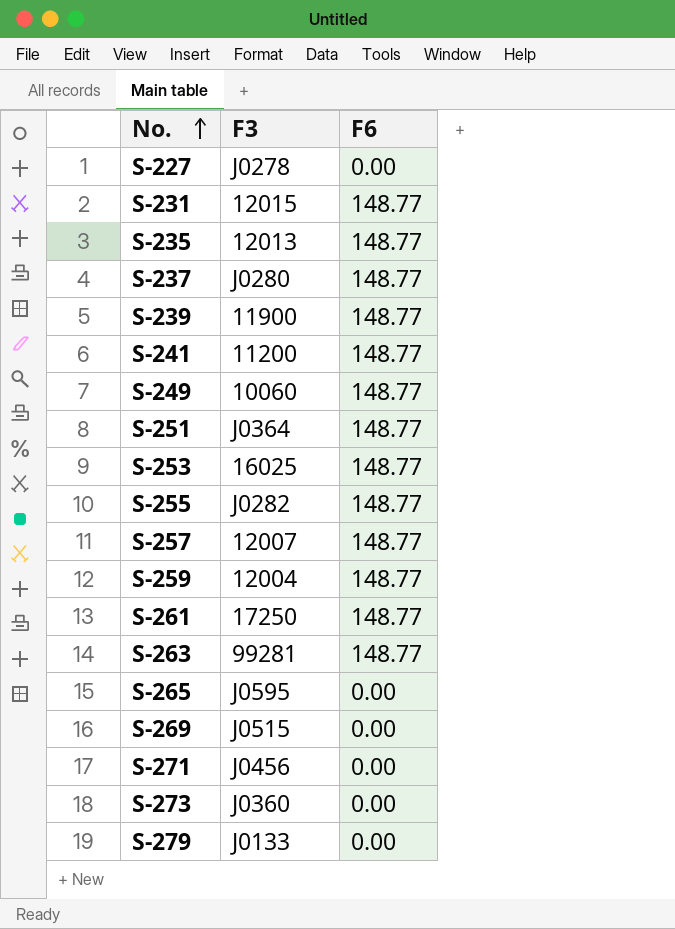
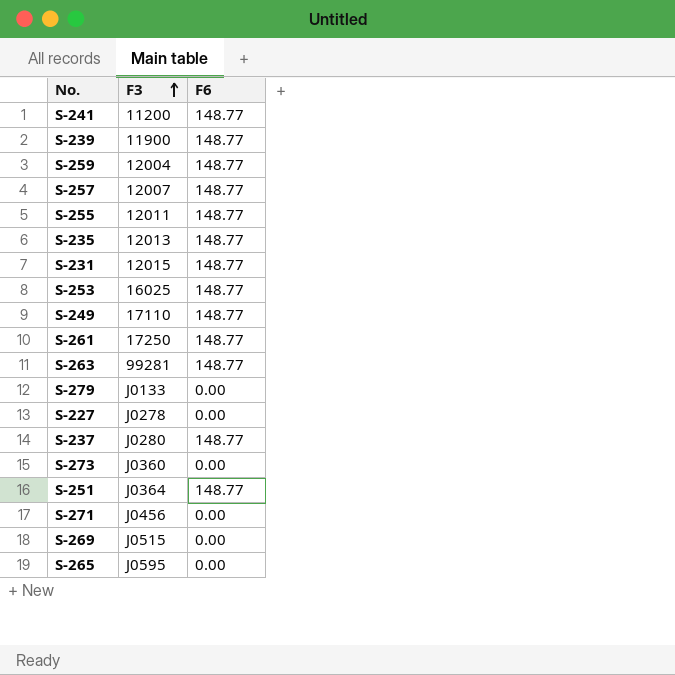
row order: No. ascending -> F3 ascending
S-255 | F3: J0282 -> 12011
S-249 | F3: 10060 -> 17110

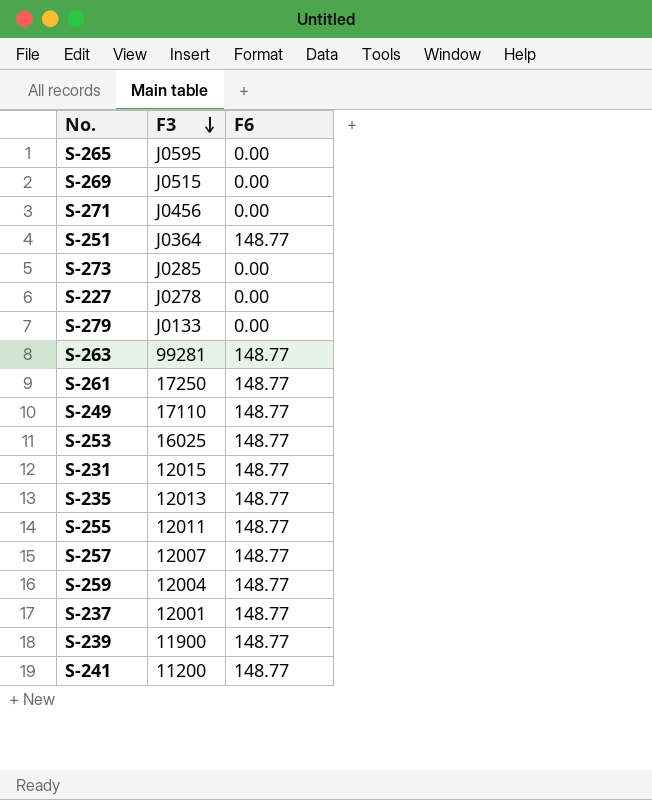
row order: F3 ascending -> F3 descending
S-273 | F3: J0360 -> J0285
S-237 | F3: J0280 -> 12001

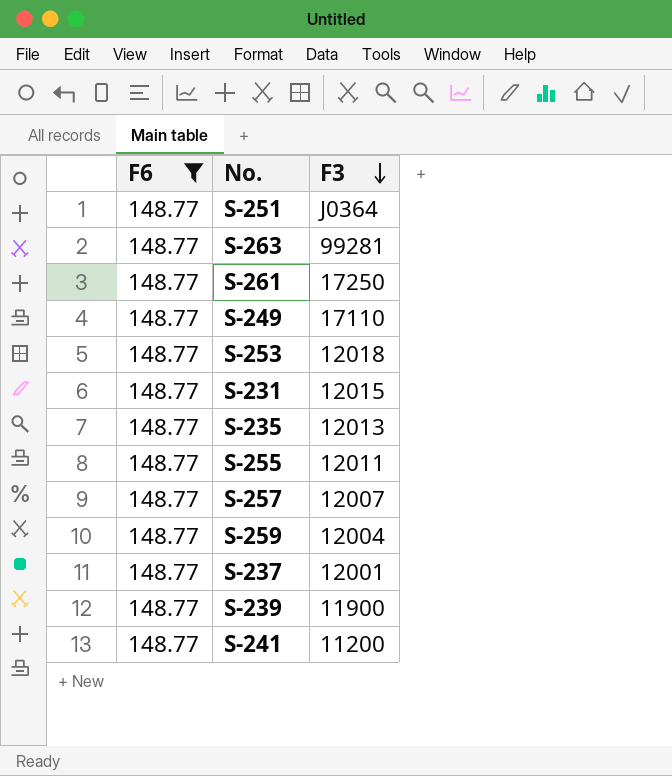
filter: none -> F6 = 148.77
column F6 | position: 3 -> 1
S-253 | F3: 16025 -> 12018

